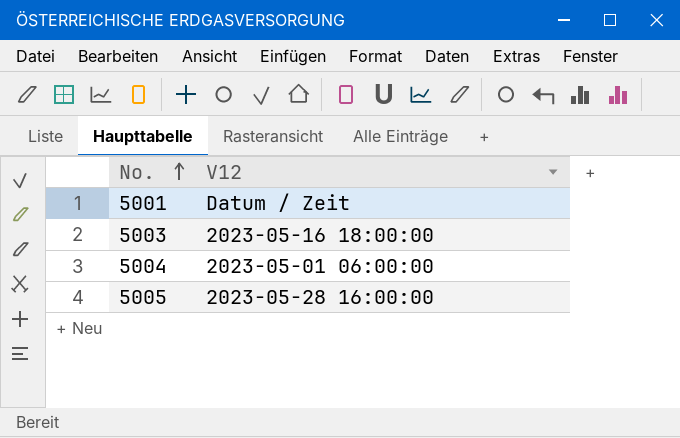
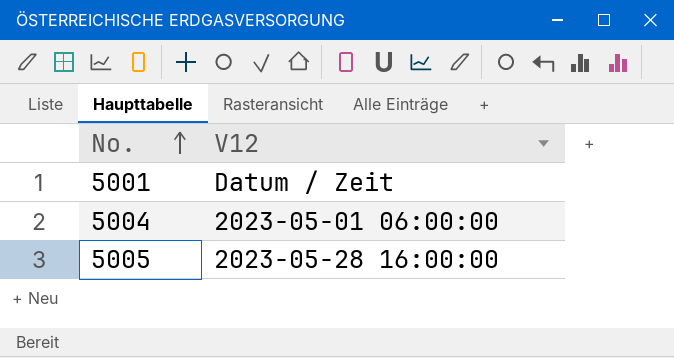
row 5003: 2023-05-16 18:00:00 -> none

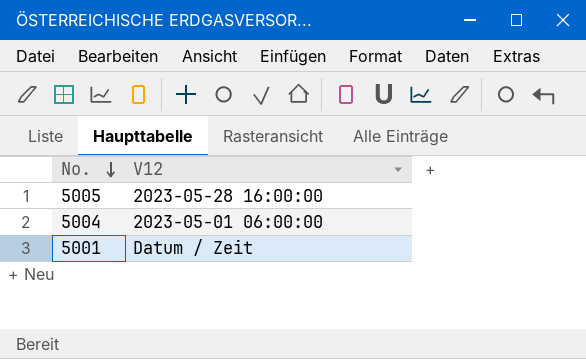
row order: No. ascending -> No. descending

